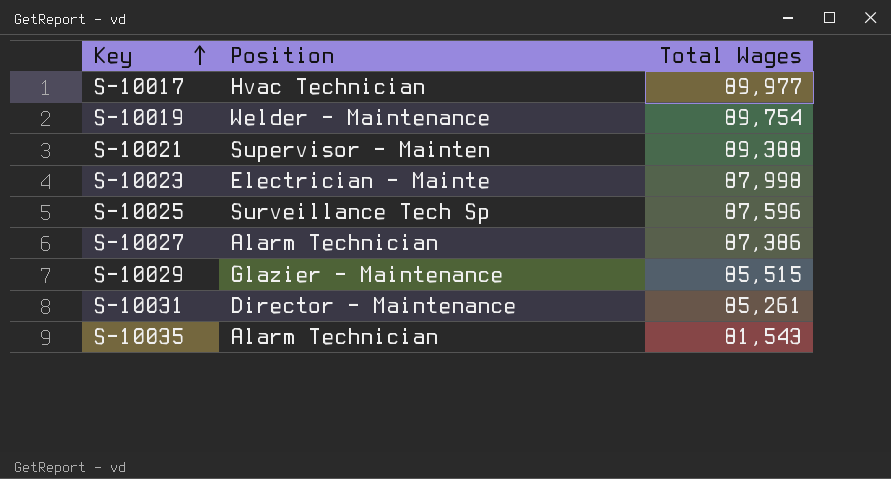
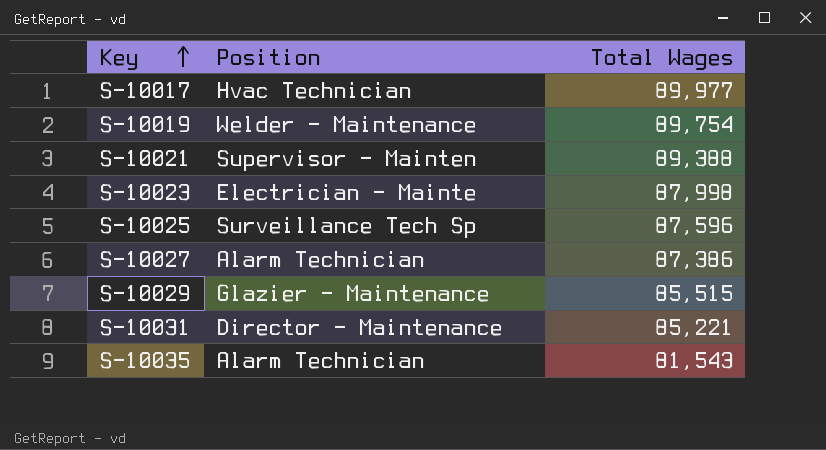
S-10031 | Total Wages: 85,261 -> 85,221

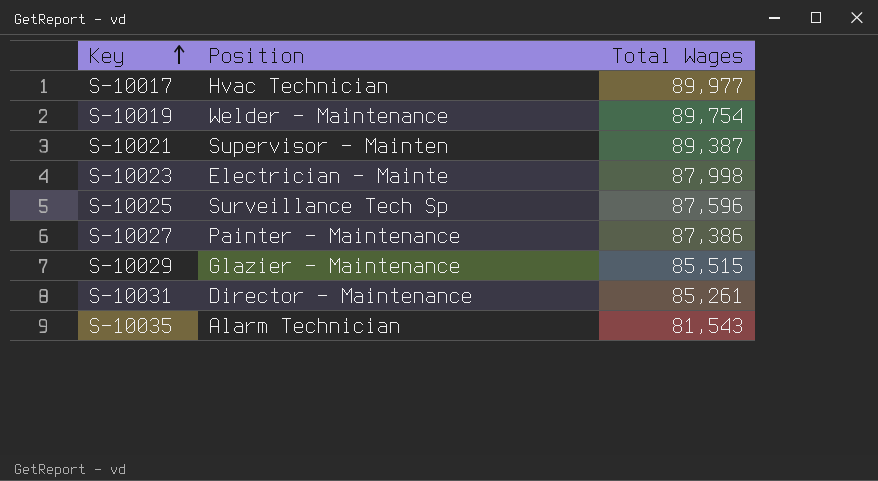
S-10021 | Total Wages: 89,388 -> 89,387
S-10027 | Position: Alarm Technician -> Painter - Maintenance
S-10031 | Total Wages: 85,221 -> 85,261

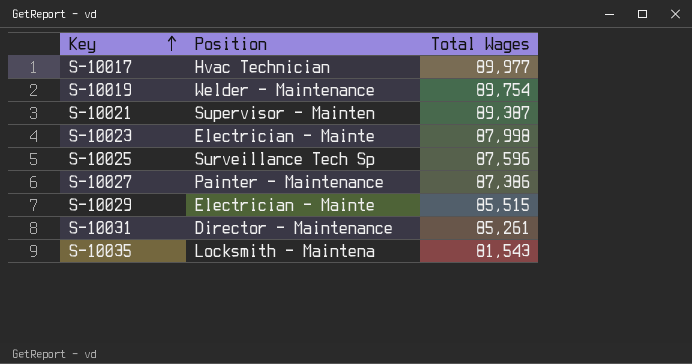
S-10029 | Position: Glazier - Maintenance -> Electrician - Mainte
S-10035 | Position: Alarm Technician -> Locksmith - Maintena

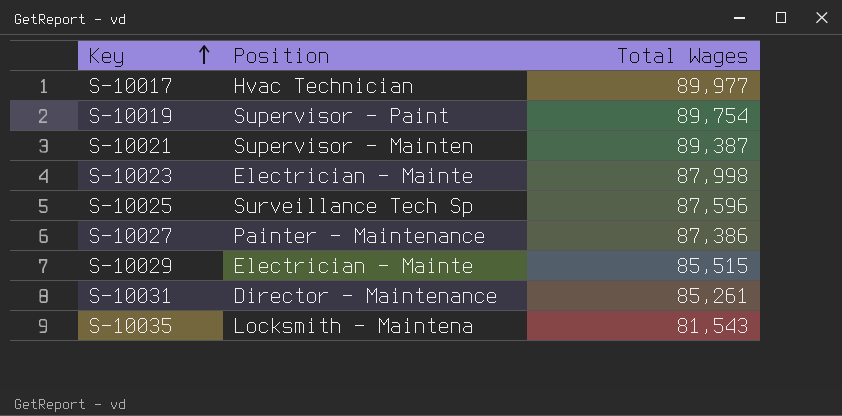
S-10019 | Position: Welder - Maintenance -> Supervisor - Paint

